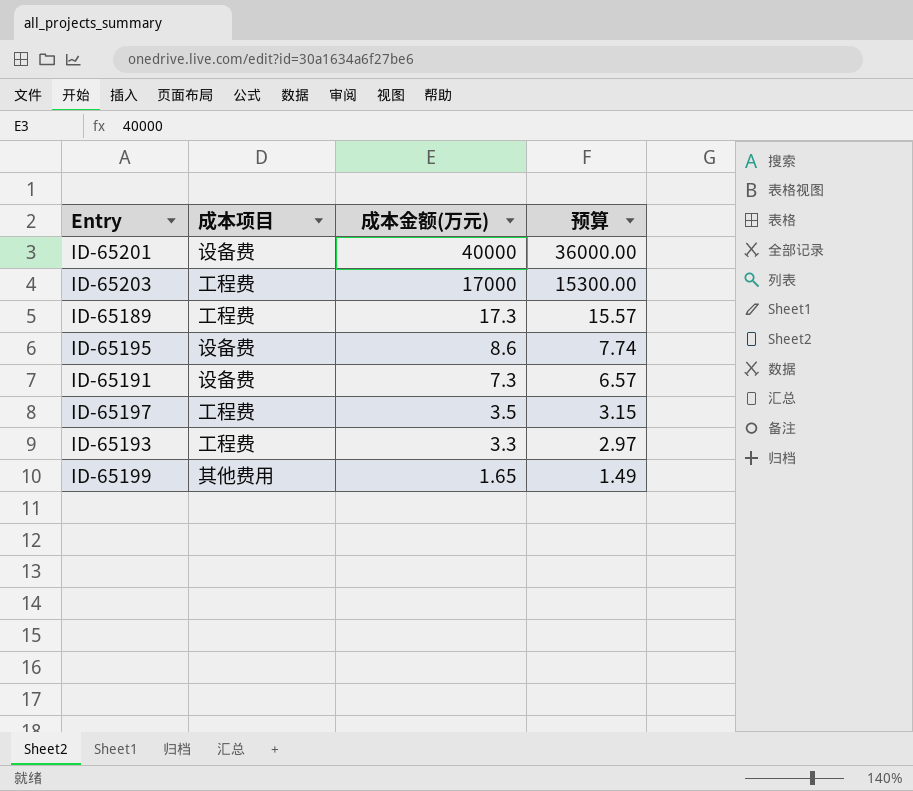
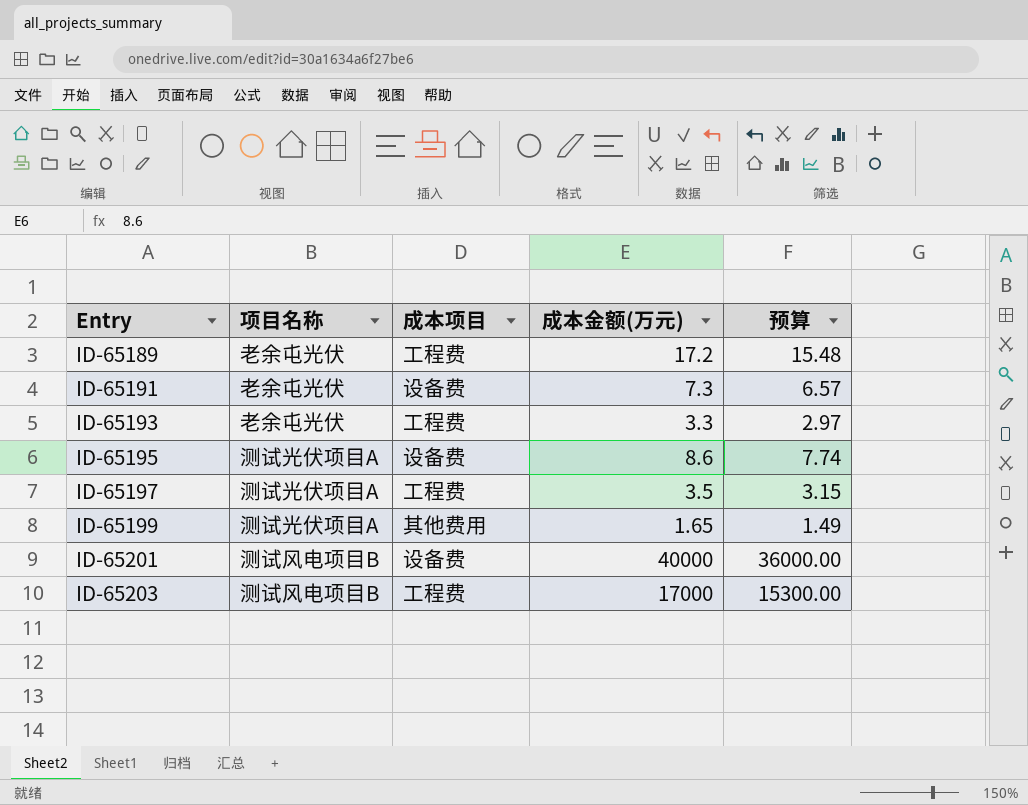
row order: 成本金额(万元) descending -> Entry ascending
column 项目名称 | position: none -> 2
ID-65189 | 成本金额(万元): 17.3 -> 17.2
ID-65189 | 预算: 15.57 -> 15.48

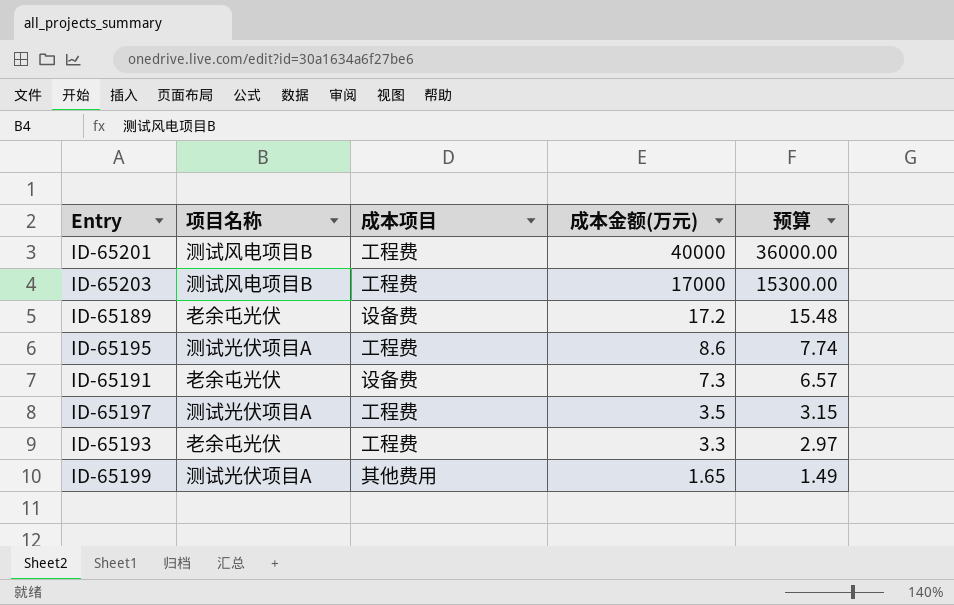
row order: Entry ascending -> 成本金额(万元) descending
ID-65201 | 成本项目: 设备费 -> 工程费
ID-65189 | 成本项目: 工程费 -> 设备费
ID-65195 | 成本项目: 设备费 -> 工程费

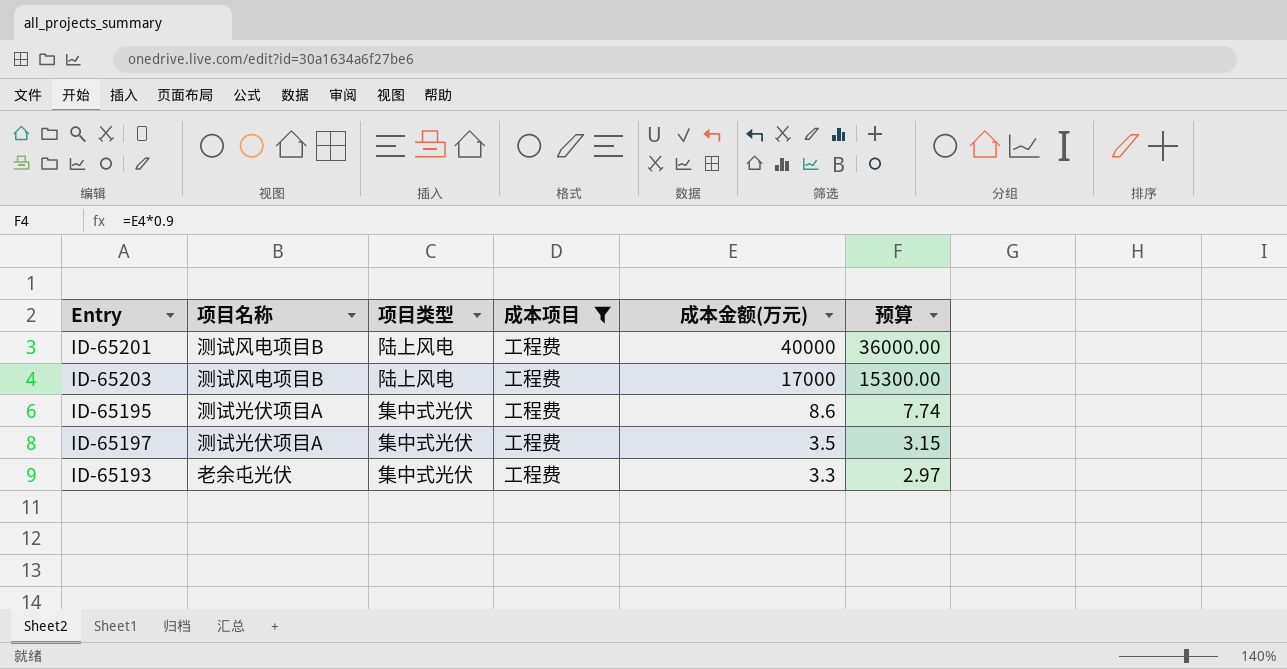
filter: none -> 成本项目 = 工程费
column 项目类型 | position: none -> 3

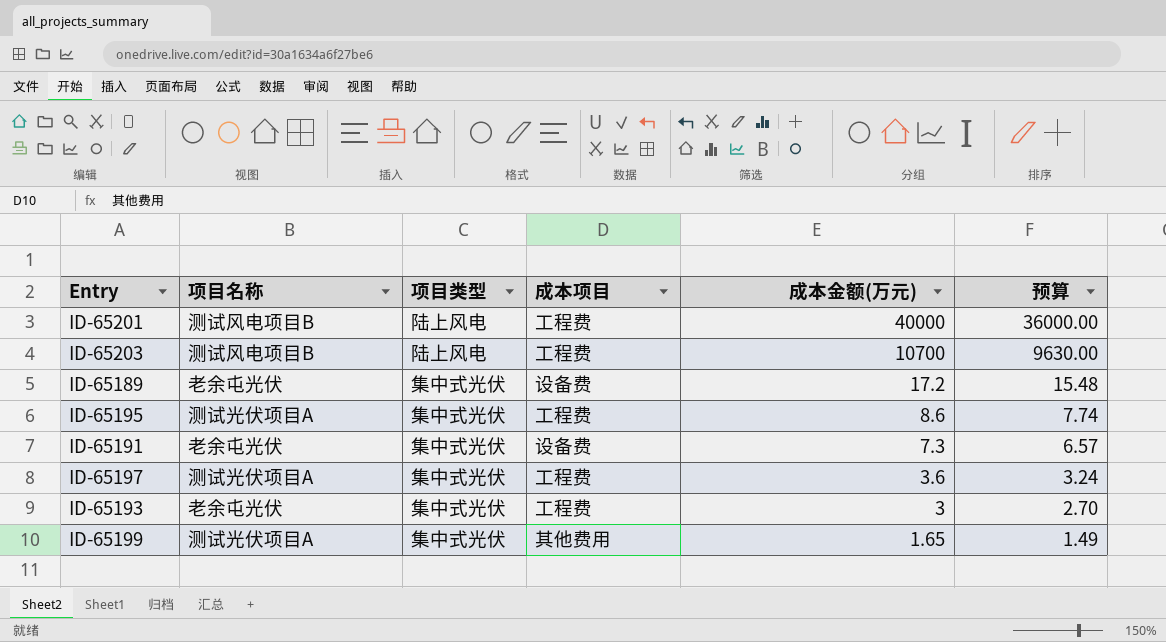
filter: 成本项目 = 工程费 -> none
ID-65203 | 成本金额(万元): 17000 -> 10700
ID-65203 | 预算: 15300.00 -> 9630.00
ID-65197 | 成本金额(万元): 3.5 -> 3.6
ID-65197 | 预算: 3.15 -> 3.24
ID-65193 | 成本金额(万元): 3.3 -> 3
ID-65193 | 预算: 2.97 -> 2.70

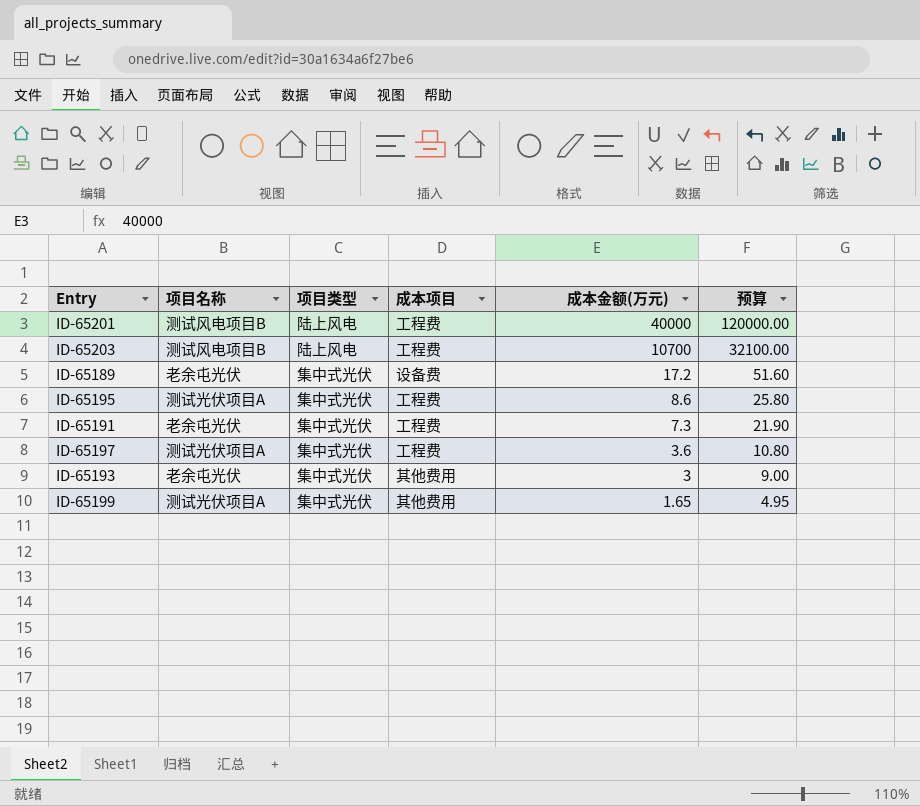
column 预算 | formula: [成本金额(万元)] * 0.9 -> [成本金额(万元)] * 3
ID-65191 | 成本项目: 设备费 -> 工程费
ID-65193 | 成本项目: 工程费 -> 其他费用

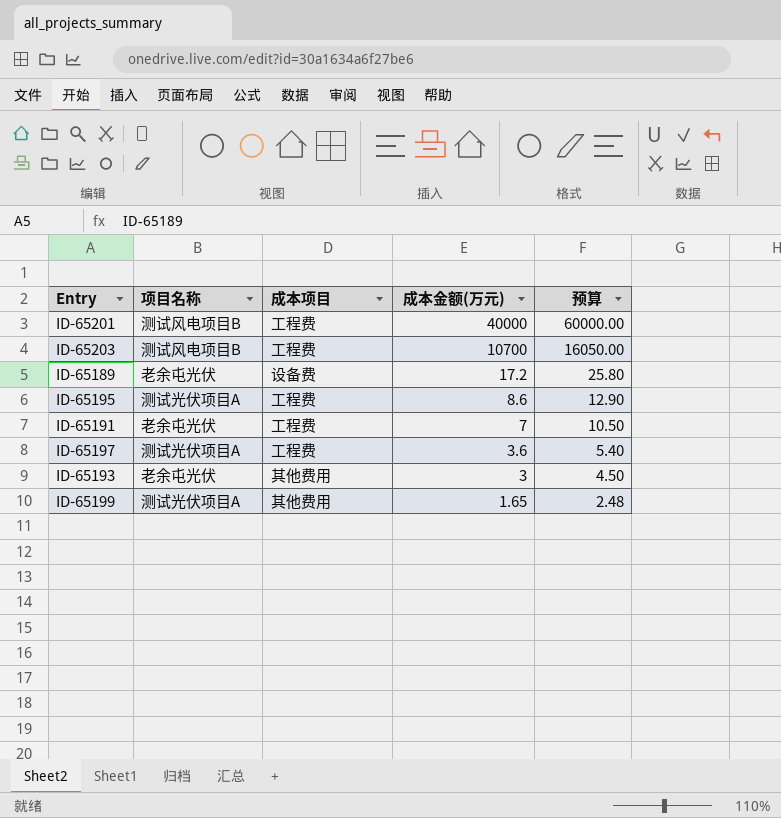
column 项目类型 | position: 3 -> none
column 预算 | formula: [成本金额(万元)] * 3 -> [成本金额(万元)] * 1.5
ID-65191 | 成本金额(万元): 7.3 -> 7

